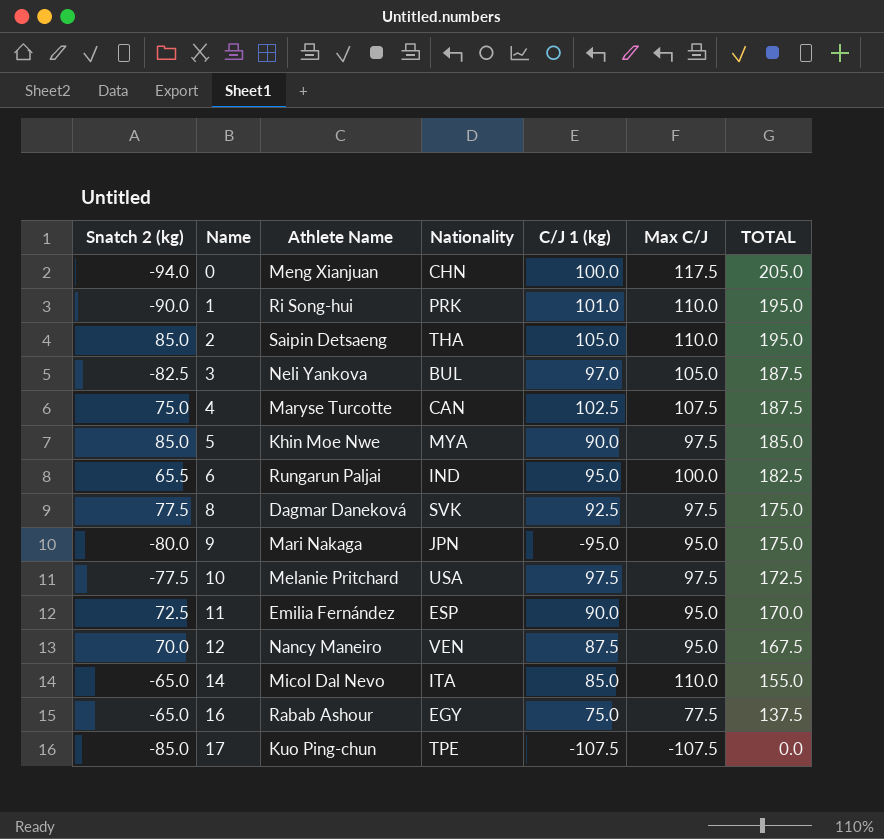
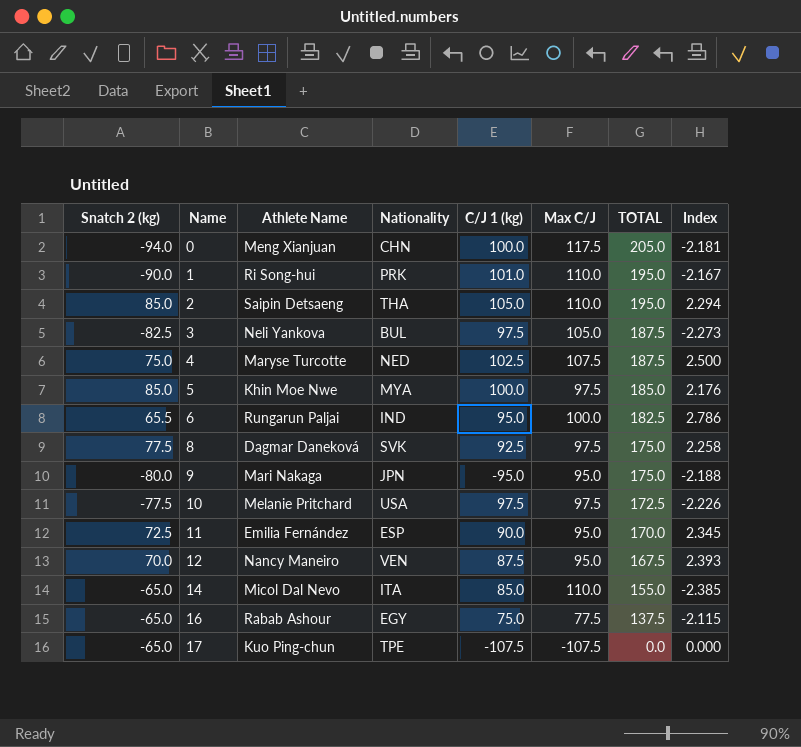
column Index | formula: none -> [TOTAL] / [Snatch 2 (kg)]
3 | C/J 1 (kg): 97.0 -> 97.5
4 | Nationality: CAN -> NED
5 | C/J 1 (kg): 90.0 -> 100.0
17 | Snatch 2 (kg): -85.0 -> -65.0

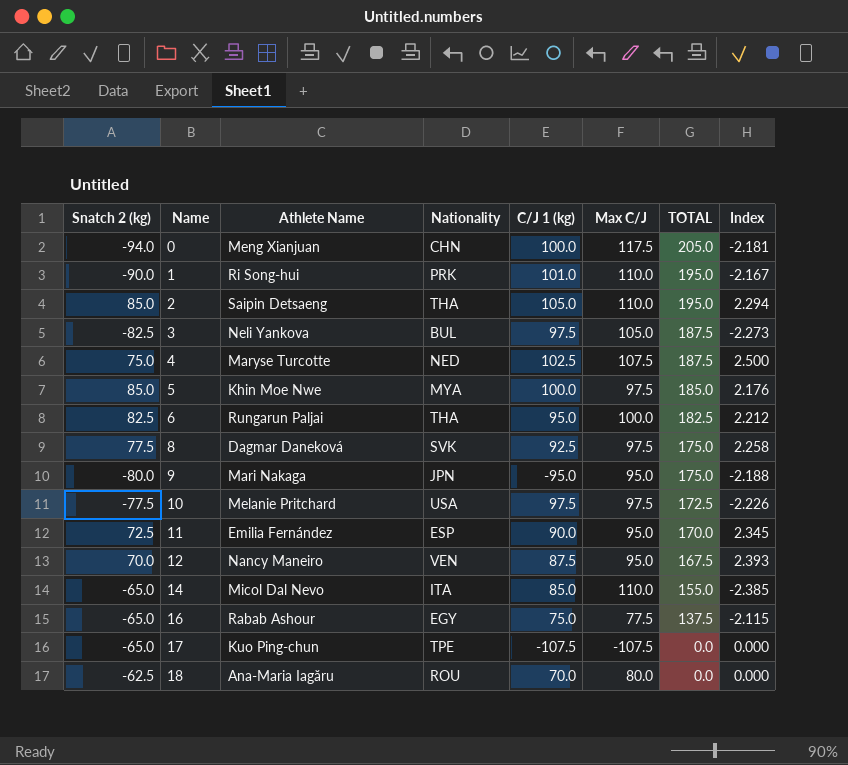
6 | Snatch 2 (kg): 65.5 -> 82.5
6 | Nationality: IND -> THA
6 | Index: 2.786 -> 2.212
row 18: none -> -62.5 | Ana-Maria Iagăru | ROU | 70.0 | 80.0 | 0.0 | 0.000

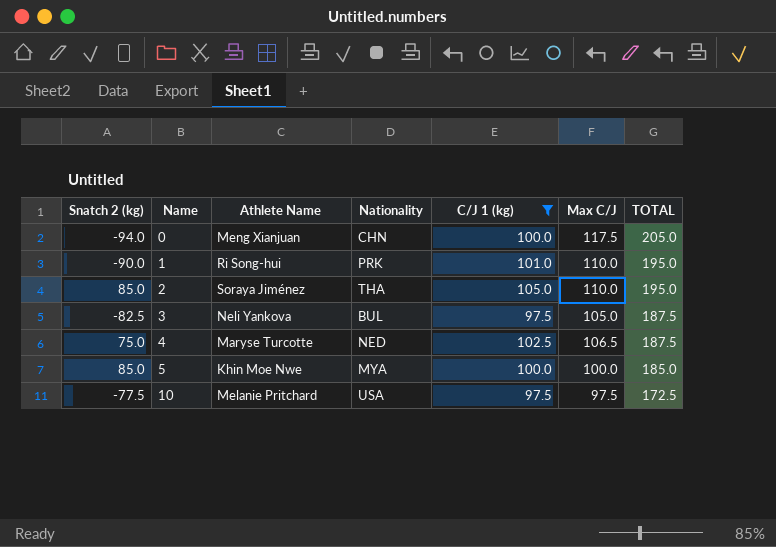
filter: none -> C/J 1 (kg) >= 97.5
column Index | formula: [TOTAL] / [Snatch 2 (kg)] -> none
2 | Athlete Name: Saipin Detsaeng -> Soraya Jiménez
4 | Max C/J: 107.5 -> 106.5
5 | Max C/J: 97.5 -> 100.0

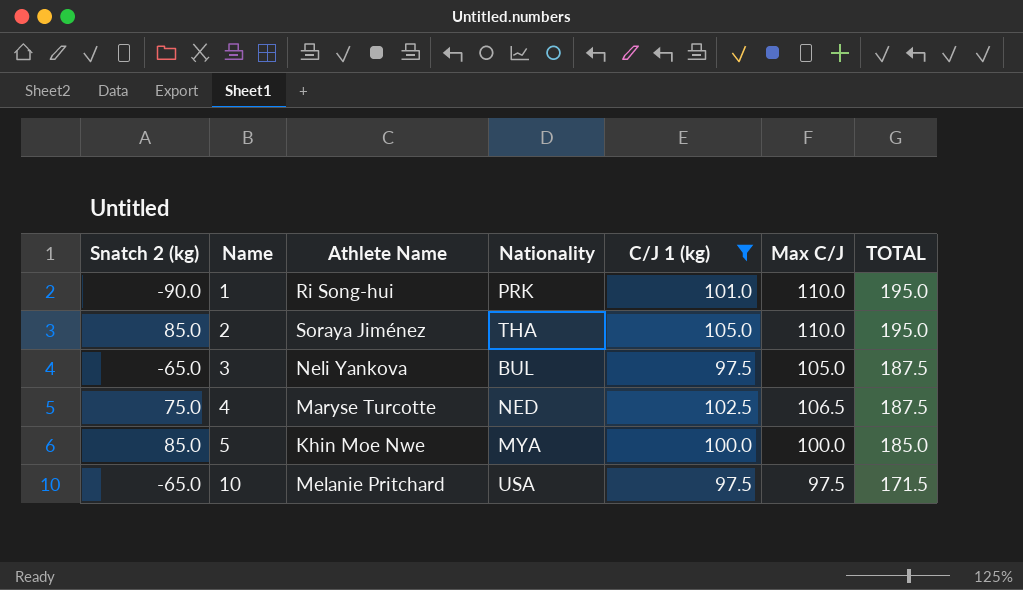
row 0: -94.0 | Meng Xianjuan | CHN | 100.0 | 117.5 | 205.0 -> none
3 | Snatch 2 (kg): -82.5 -> -65.0
10 | Snatch 2 (kg): -77.5 -> -65.0
10 | TOTAL: 172.5 -> 171.5

